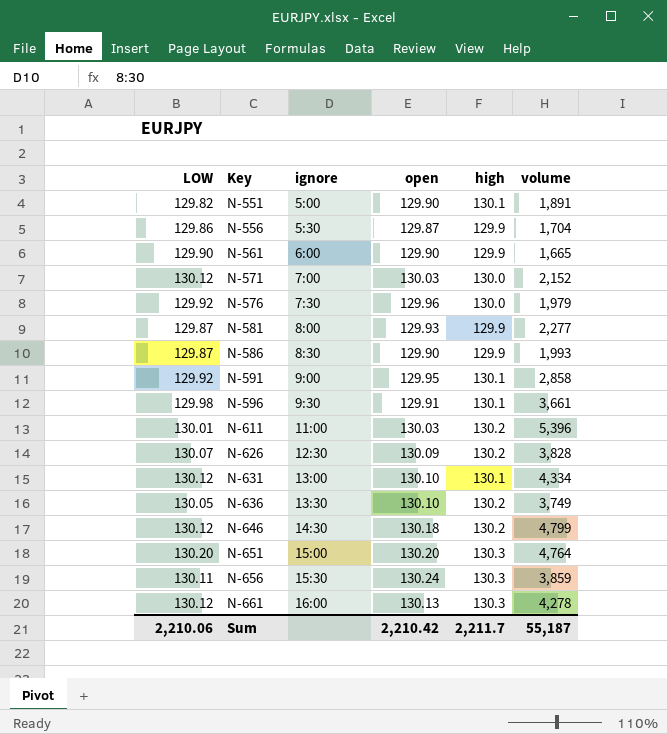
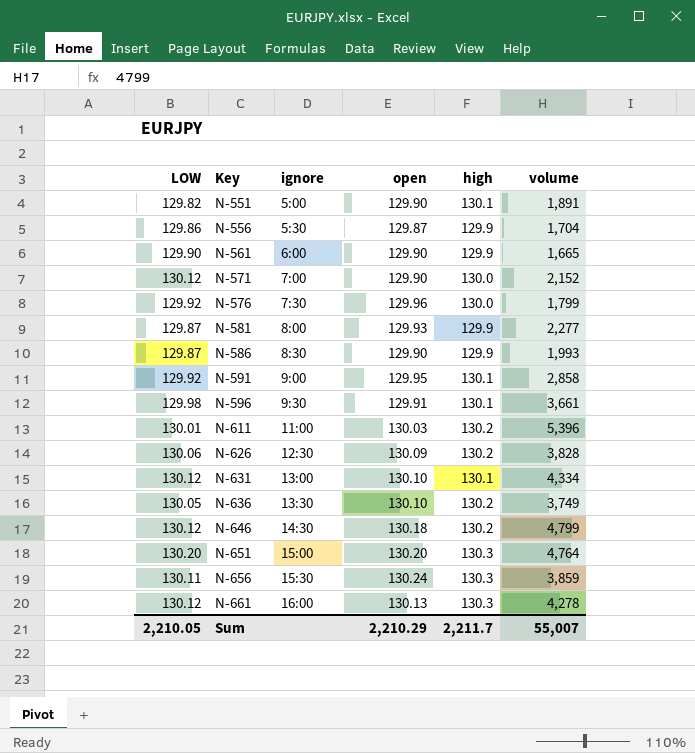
N-571 | open: 130.03 -> 129.90
N-576 | volume: 1,979 -> 1,799
N-626 | LOW: 130.07 -> 130.06
Sum | LOW: 2,210.06 -> 2,210.05
Sum | open: 2,210.42 -> 2,210.29
Sum | volume: 55,187 -> 55,007

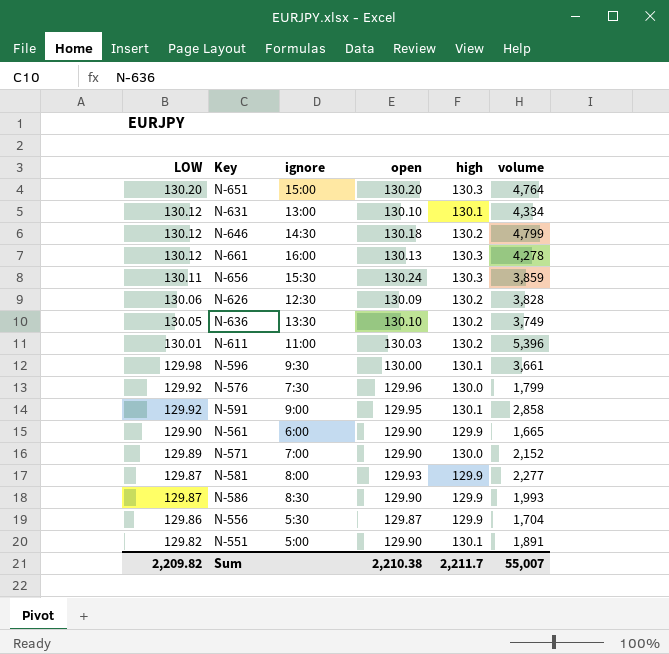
row order: Key ascending -> LOW descending
N-596 | open: 129.91 -> 130.00
N-571 | LOW: 130.12 -> 129.89
Sum | LOW: 2,210.05 -> 2,209.82
Sum | open: 2,210.29 -> 2,210.38

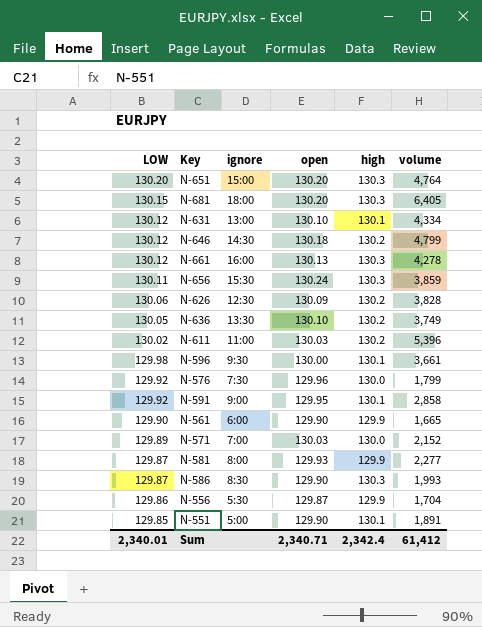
row N-681: none -> 130.15 | 18:00 | 130.20 | 130.3 | 6,405
N-611 | LOW: 130.01 -> 130.02
N-571 | open: 129.90 -> 130.03
N-586 | high: 129.9 -> 130.3
N-551 | LOW: 129.82 -> 129.85
Sum | LOW: 2,209.82 -> 2,340.01
Sum | open: 2,210.38 -> 2,340.71
Sum | high: 2,211.7 -> 2,342.4
Sum | volume: 55,007 -> 61,412

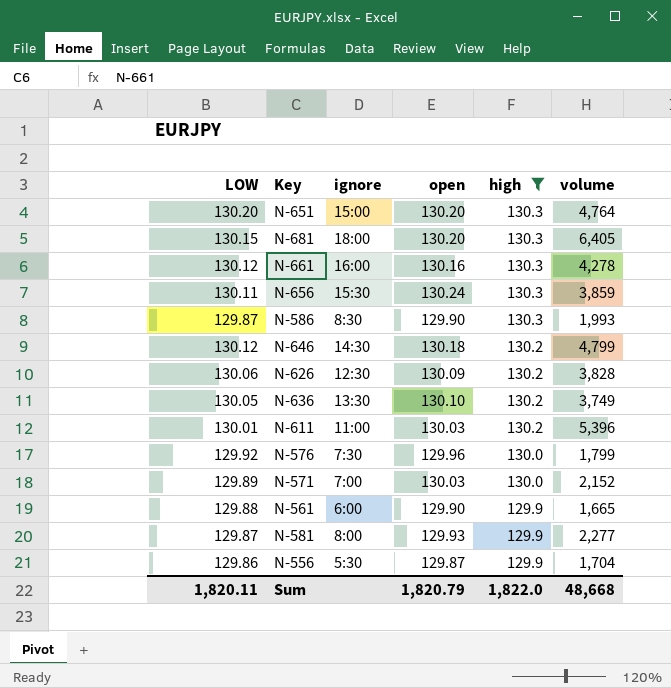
filter: none -> high != 130.1
row order: LOW descending -> high descending
N-661 | open: 130.13 -> 130.16
N-611 | LOW: 130.02 -> 130.01
N-561 | LOW: 129.90 -> 129.88
Sum | LOW: 2,340.01 -> 1,820.11
Sum | open: 2,340.71 -> 1,820.79
Sum | high: 2,342.4 -> 1,822.0
Sum | volume: 61,412 -> 48,668

